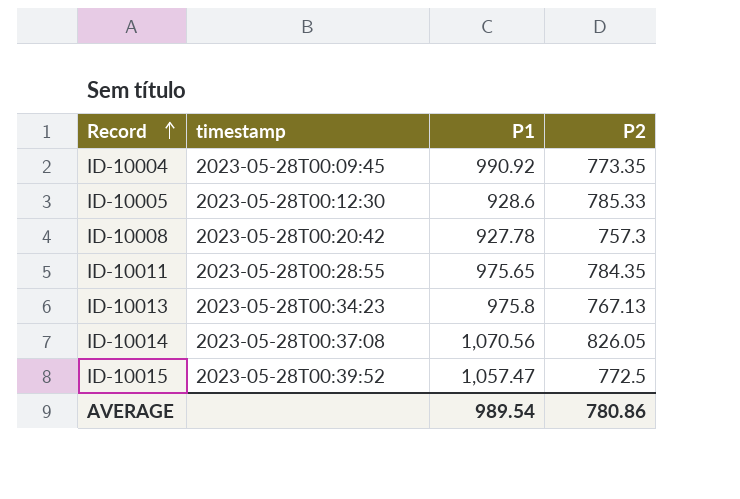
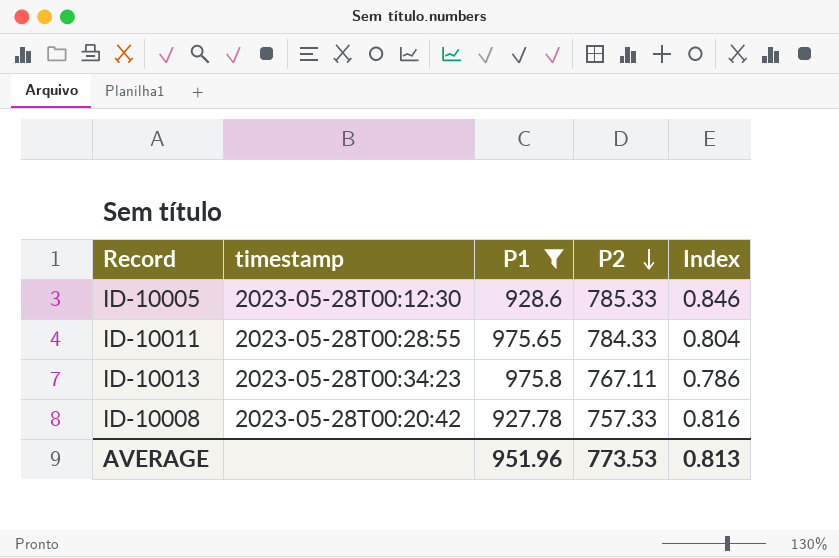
filter: none -> P1 <= 975.8
row order: Record ascending -> P2 descending
column Index | formula: none -> [P2] / [P1]
ID-10011 | P2: 784.35 -> 784.33
ID-10013 | P2: 767.13 -> 767.11
ID-10008 | P2: 757.3 -> 757.33
AVERAGE | P1: 989.54 -> 951.96
AVERAGE | P2: 780.86 -> 773.53

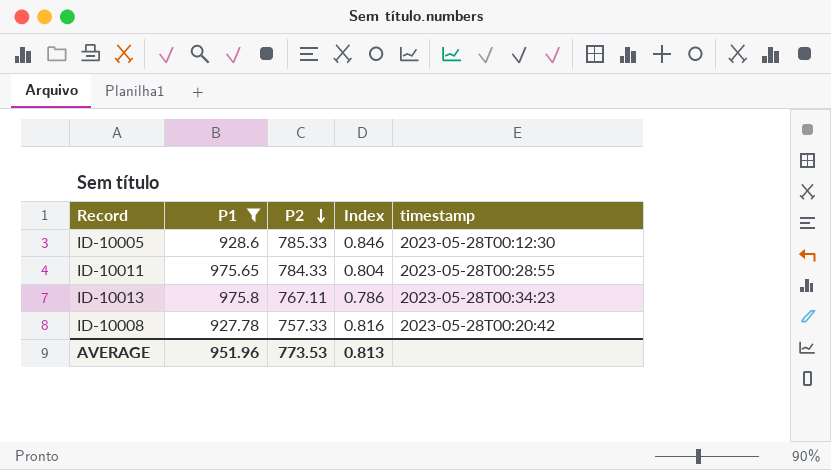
column timestamp | position: 2 -> 5

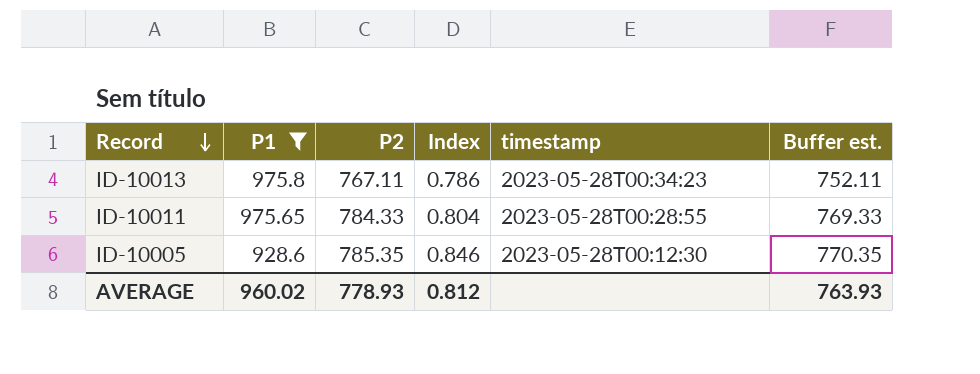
row order: P2 descending -> Record descending
column Buffer est. | formula: none -> [P2] - 15
row ID-10008: 927.78 | 757.33 | 0.816 | 2023-05-28T00:20:42 -> none
ID-10005 | P2: 785.33 -> 785.35
AVERAGE | P1: 951.96 -> 960.02
AVERAGE | P2: 773.53 -> 778.93
AVERAGE | Index: 0.813 -> 0.812

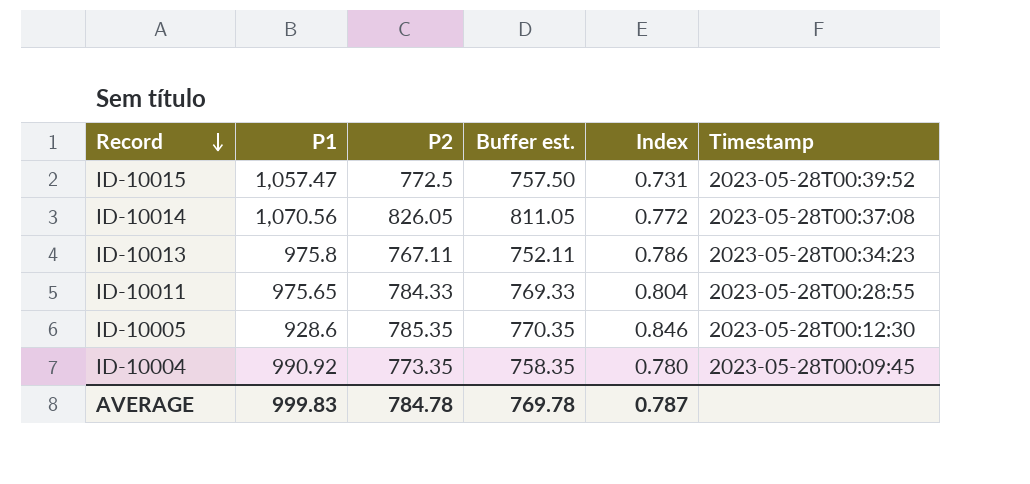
filter: P1 <= 975.8 -> none
column Buffer est. | position: 6 -> 4
column name: timestamp -> Timestamp
AVERAGE | P1: 960.02 -> 999.83
AVERAGE | P2: 778.93 -> 784.78
AVERAGE | Buffer est.: 763.93 -> 769.78
AVERAGE | Index: 0.812 -> 0.787

